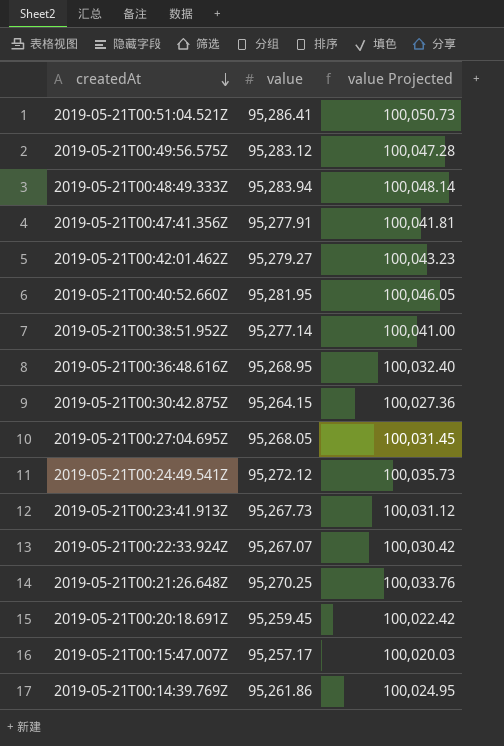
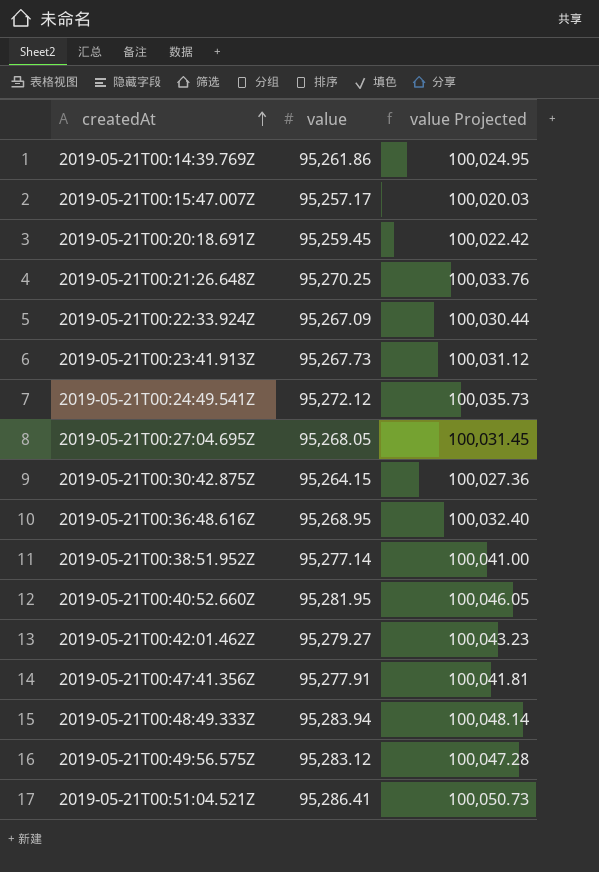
row order: createdAt descending -> createdAt ascending
2019-05-21T00:22:33.924Z | value: 95,267.07 -> 95,267.09
2019-05-21T00:22:33.924Z | value Projected: 100,030.42 -> 100,030.44

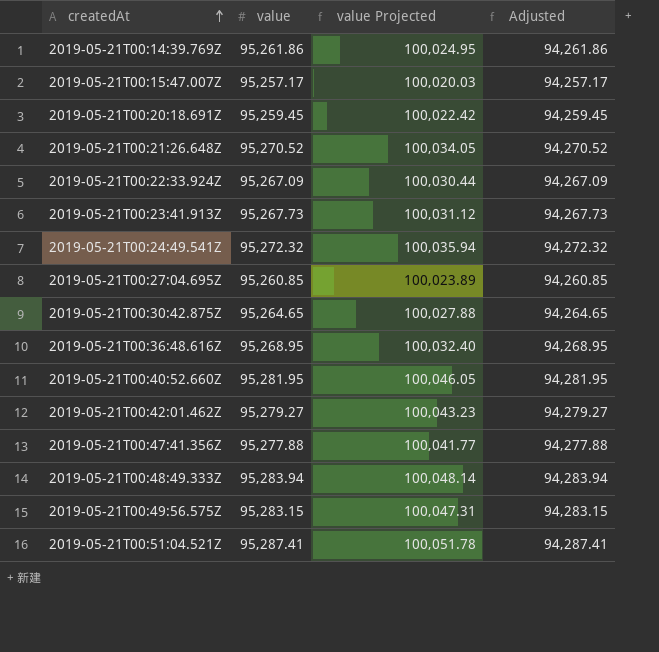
column Adjusted | formula: none -> [value] - 1000
row 2019-05-21T00:38:51.952Z: 95,277.14 | 100,041.00 -> none
2019-05-21T00:21:26.648Z | value: 95,270.25 -> 95,270.52
2019-05-21T00:21:26.648Z | value Projected: 100,033.76 -> 100,034.05
2019-05-21T00:24:49.541Z | value: 95,272.12 -> 95,272.32
2019-05-21T00:24:49.541Z | value Projected: 100,035.73 -> 100,035.94
2019-05-21T00:27:04.695Z | value: 95,268.05 -> 95,260.85
2019-05-21T00:27:04.695Z | value Projected: 100,031.45 -> 100,023.89
2019-05-21T00:30:42.875Z | value: 95,264.15 -> 95,264.65
2019-05-21T00:30:42.875Z | value Projected: 100,027.36 -> 100,027.88
2019-05-21T00:47:41.356Z | value: 95,277.91 -> 95,277.88
2019-05-21T00:47:41.356Z | value Projected: 100,041.81 -> 100,041.77
2019-05-21T00:49:56.575Z | value: 95,283.12 -> 95,283.15
2019-05-21T00:49:56.575Z | value Projected: 100,047.28 -> 100,047.31
2019-05-21T00:51:04.521Z | value: 95,286.41 -> 95,287.41
2019-05-21T00:51:04.521Z | value Projected: 100,050.73 -> 100,051.78

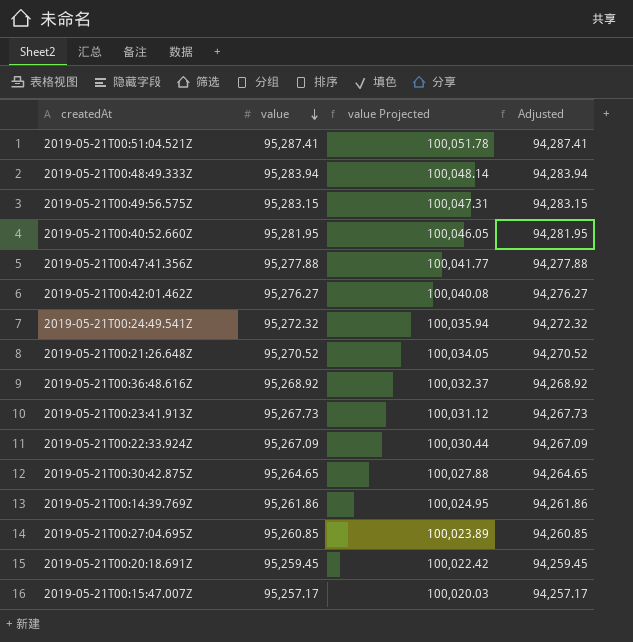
row order: createdAt ascending -> value descending
2019-05-21T00:42:01.462Z | value: 95,279.27 -> 95,276.27
2019-05-21T00:42:01.462Z | value Projected: 100,043.23 -> 100,040.08
2019-05-21T00:42:01.462Z | Adjusted: 94,279.27 -> 94,276.27
2019-05-21T00:36:48.616Z | value: 95,268.95 -> 95,268.92
2019-05-21T00:36:48.616Z | value Projected: 100,032.40 -> 100,032.37
2019-05-21T00:36:48.616Z | Adjusted: 94,268.95 -> 94,268.92

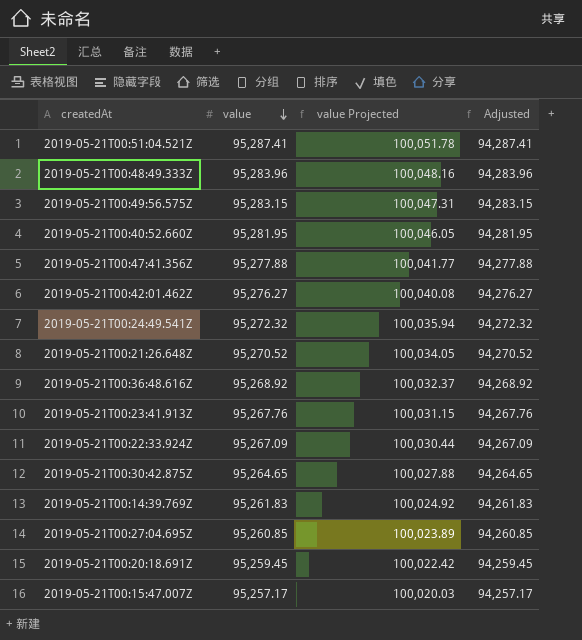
2019-05-21T00:48:49.333Z | value: 95,283.94 -> 95,283.96
2019-05-21T00:48:49.333Z | value Projected: 100,048.14 -> 100,048.16
2019-05-21T00:48:49.333Z | Adjusted: 94,283.94 -> 94,283.96
2019-05-21T00:23:41.913Z | value: 95,267.73 -> 95,267.76
2019-05-21T00:23:41.913Z | value Projected: 100,031.12 -> 100,031.15
2019-05-21T00:23:41.913Z | Adjusted: 94,267.73 -> 94,267.76
2019-05-21T00:14:39.769Z | value: 95,261.86 -> 95,261.83
2019-05-21T00:14:39.769Z | value Projected: 100,024.95 -> 100,024.92
2019-05-21T00:14:39.769Z | Adjusted: 94,261.86 -> 94,261.83

